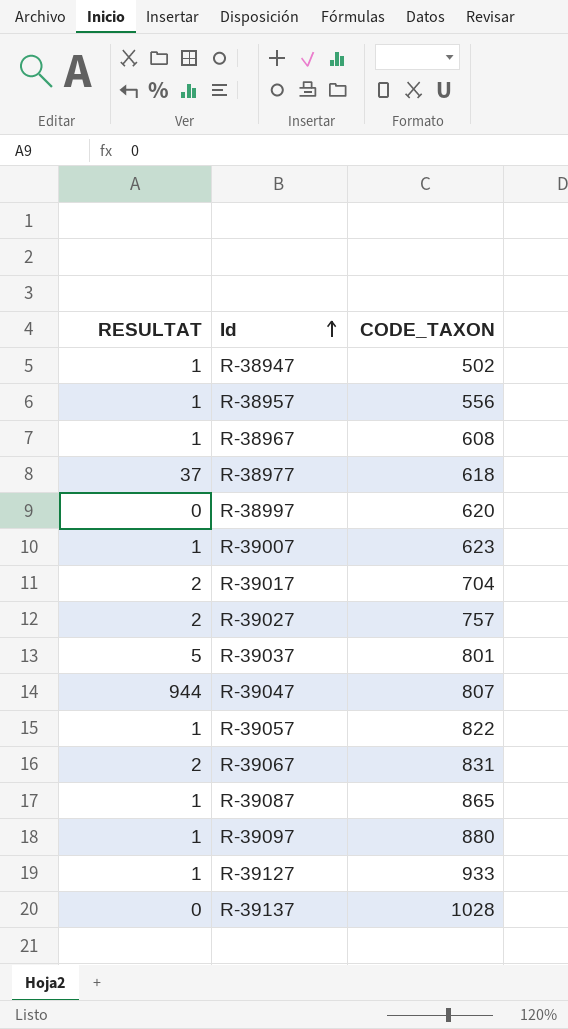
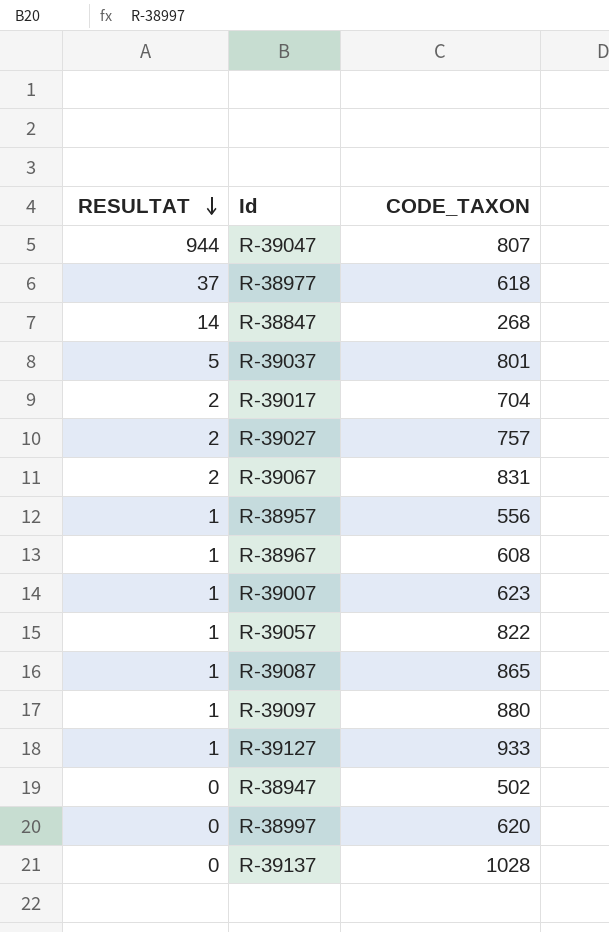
row order: Id ascending -> RESULTAT descending
row R-38847: none -> 14 | 268
R-38947 | RESULTAT: 1 -> 0

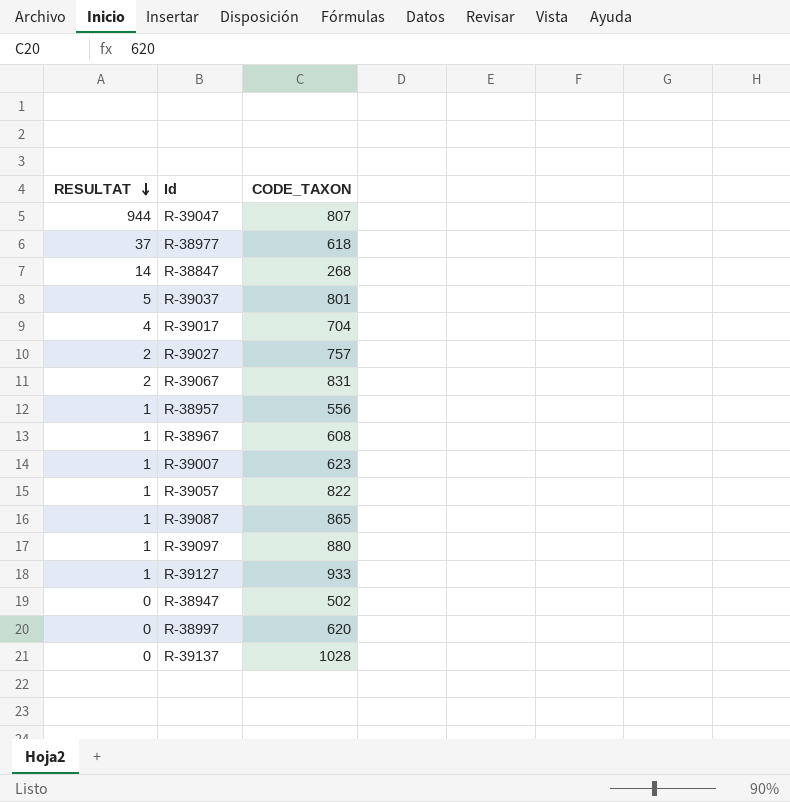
R-39017 | RESULTAT: 2 -> 4

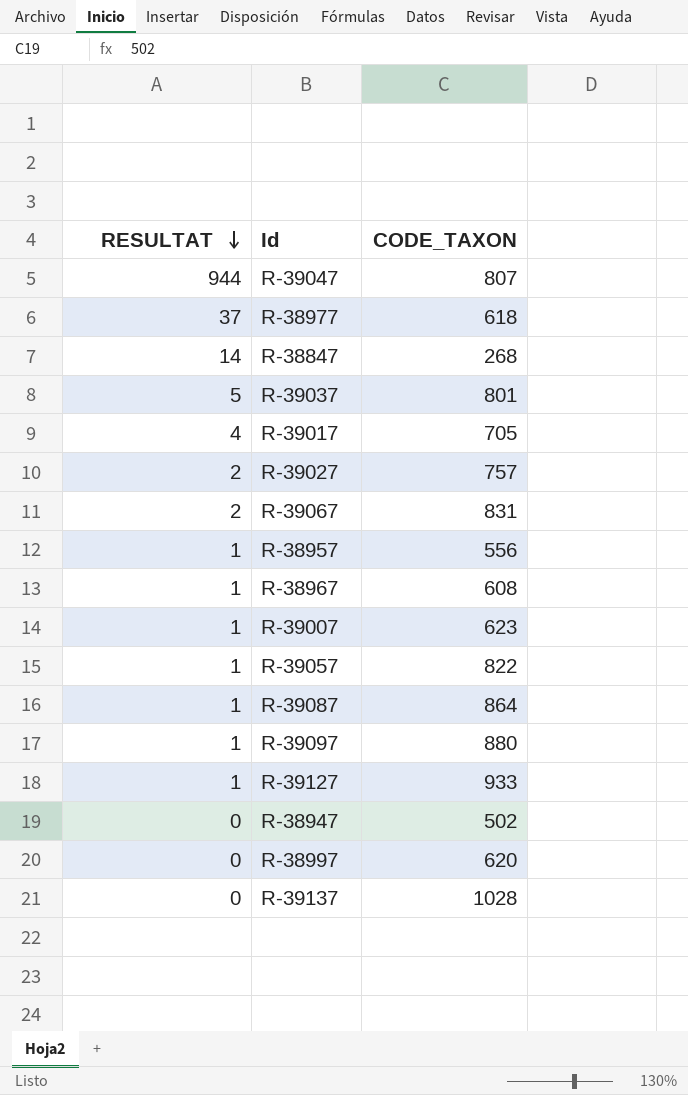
R-39017 | CODE_TAXON: 704 -> 705
R-39087 | CODE_TAXON: 865 -> 864

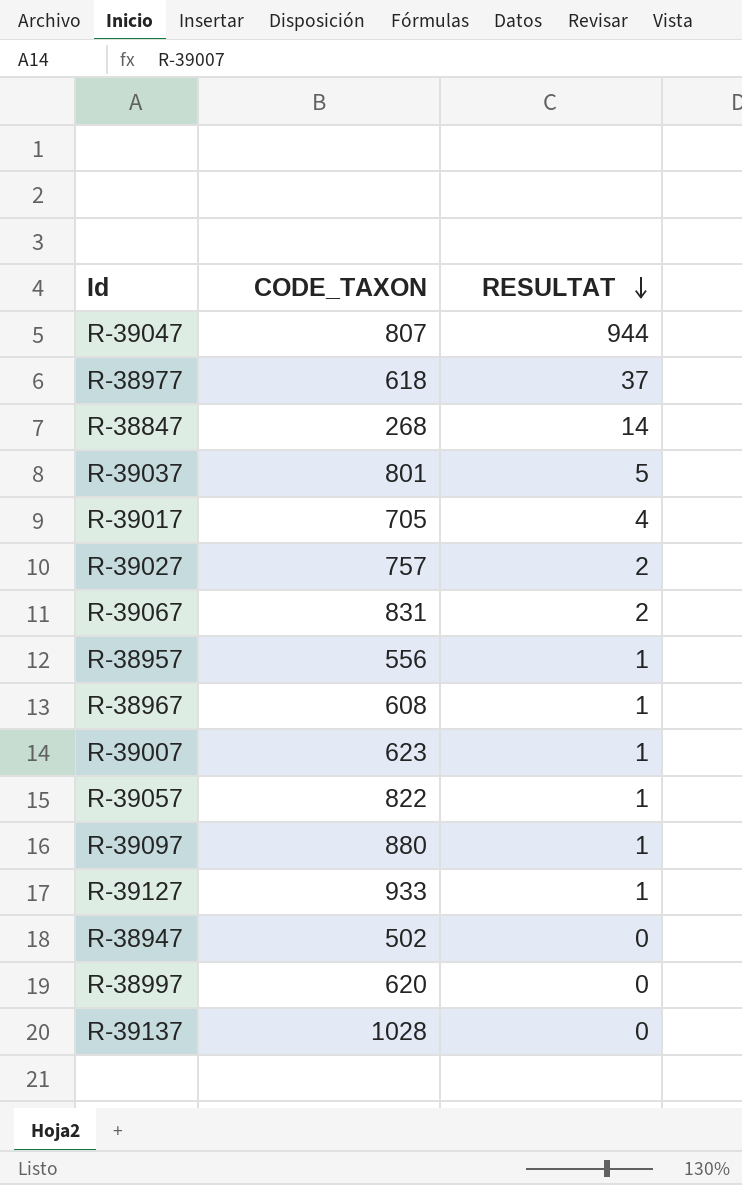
column RESULTAT | position: 1 -> 3
row R-39087: 1 | 864 -> none

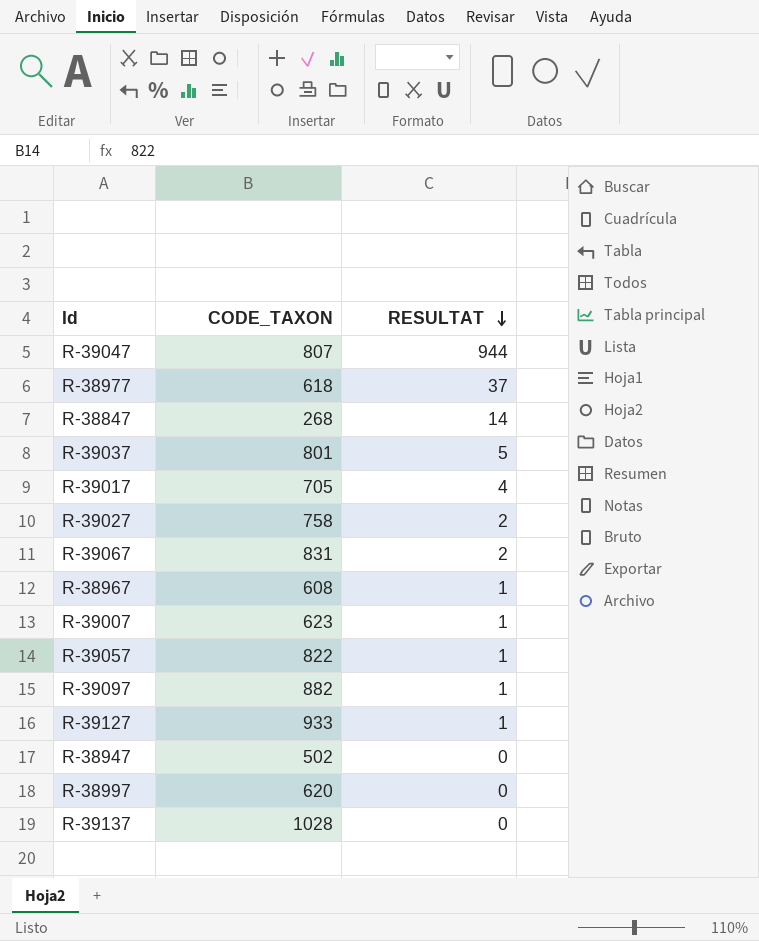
row R-38957: 556 | 1 -> none
R-39027 | CODE_TAXON: 757 -> 758
R-39097 | CODE_TAXON: 880 -> 882

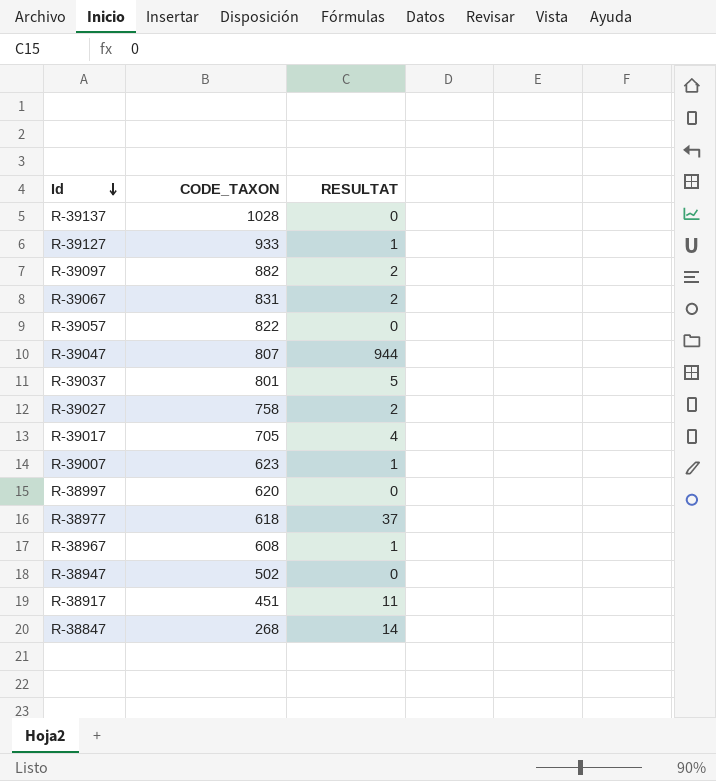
row order: RESULTAT descending -> Id descending
R-39097 | RESULTAT: 1 -> 2
R-39057 | RESULTAT: 1 -> 0
row R-38917: none -> 451 | 11

